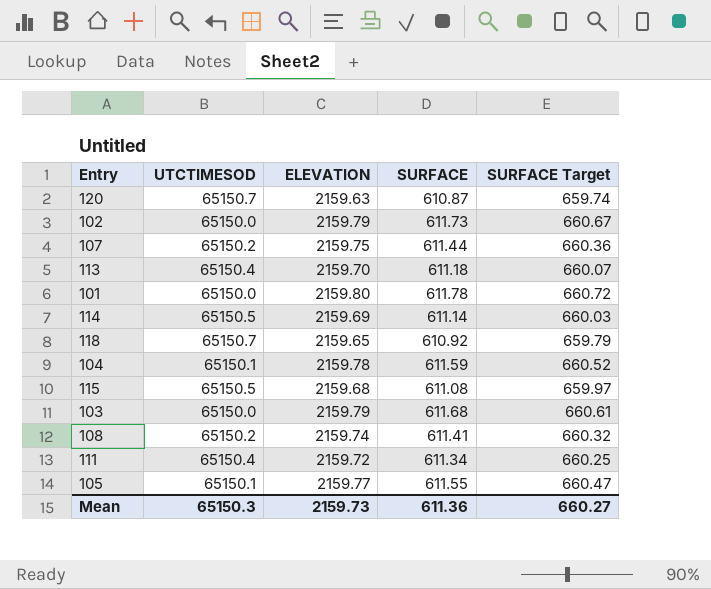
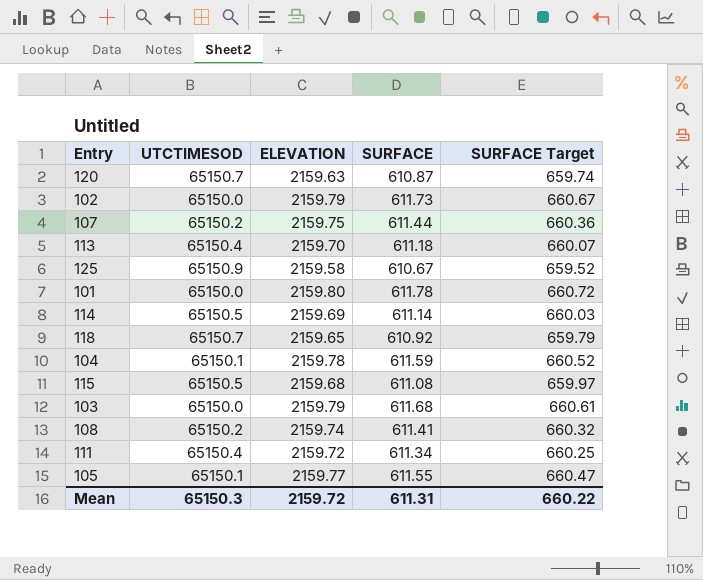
row 125: none -> 65150.9 | 2159.58 | 610.67 | 659.52
Mean | ELEVATION: 2159.73 -> 2159.72
Mean | SURFACE: 611.36 -> 611.31
Mean | SURFACE Target: 660.27 -> 660.22

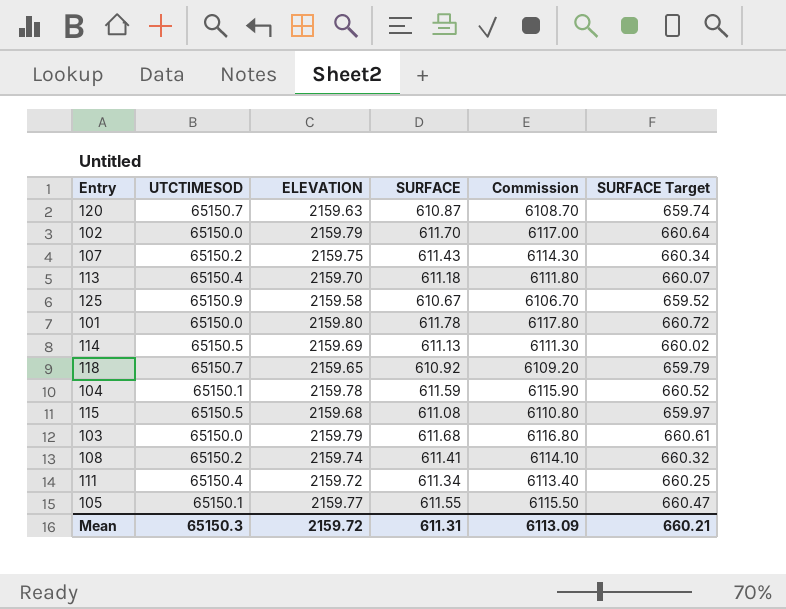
column Commission | formula: none -> [SURFACE] * 10
102 | SURFACE: 611.73 -> 611.70
102 | SURFACE Target: 660.67 -> 660.64
107 | SURFACE: 611.44 -> 611.43
107 | SURFACE Target: 660.36 -> 660.34
114 | SURFACE: 611.14 -> 611.13
114 | SURFACE Target: 660.03 -> 660.02
Mean | SURFACE Target: 660.22 -> 660.21

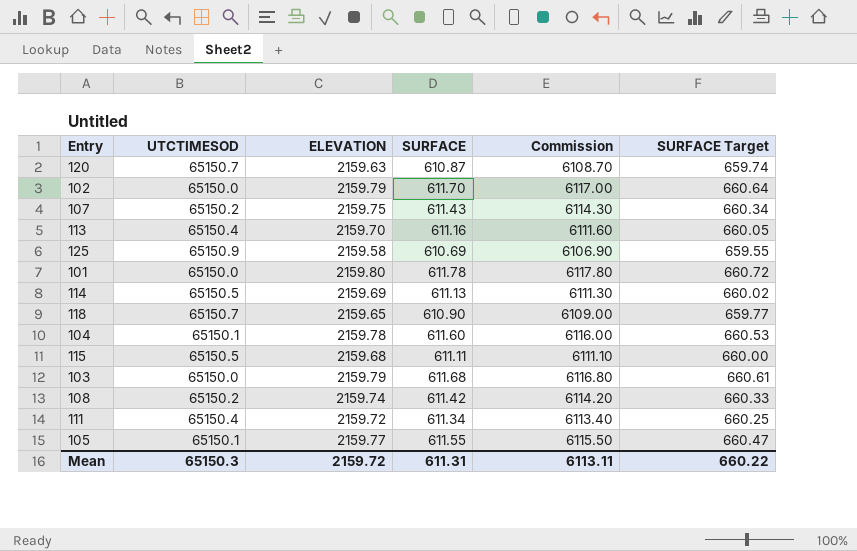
113 | SURFACE: 611.18 -> 611.16
113 | Commission: 6111.80 -> 6111.60
113 | SURFACE Target: 660.07 -> 660.05
125 | SURFACE: 610.67 -> 610.69
125 | Commission: 6106.70 -> 6106.90
125 | SURFACE Target: 659.52 -> 659.55
118 | SURFACE: 610.92 -> 610.90
118 | Commission: 6109.20 -> 6109.00
118 | SURFACE Target: 659.79 -> 659.77
104 | SURFACE: 611.59 -> 611.60
104 | Commission: 6115.90 -> 6116.00
104 | SURFACE Target: 660.52 -> 660.53
115 | SURFACE: 611.08 -> 611.11
115 | Commission: 6110.80 -> 6111.10
115 | SURFACE Target: 659.97 -> 660.00
108 | SURFACE: 611.41 -> 611.42
108 | Commission: 6114.10 -> 6114.20
108 | SURFACE Target: 660.32 -> 660.33
Mean | Commission: 6113.09 -> 6113.11
Mean | SURFACE Target: 660.21 -> 660.22

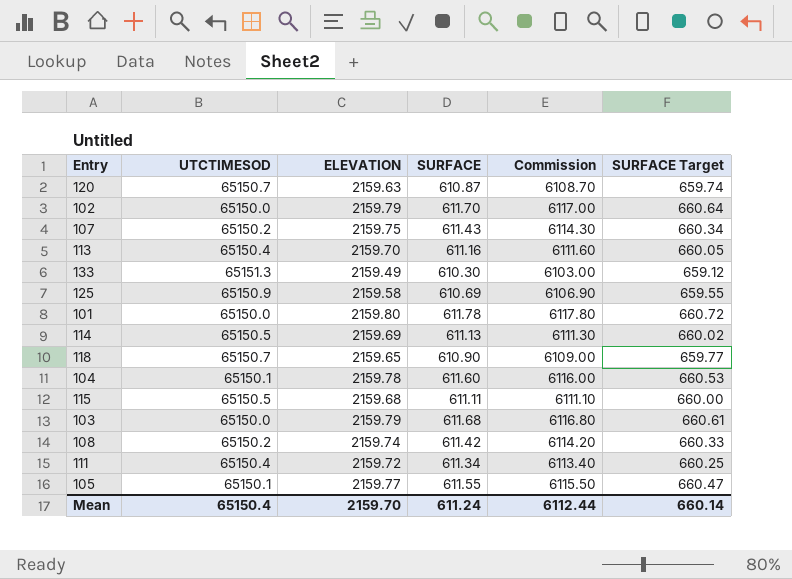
row 133: none -> 65151.3 | 2159.49 | 610.30 | 6103.00 | 659.12
Mean | UTCTIMESOD: 65150.3 -> 65150.4
Mean | ELEVATION: 2159.72 -> 2159.70
Mean | SURFACE: 611.31 -> 611.24
Mean | Commission: 6113.11 -> 6112.44
Mean | SURFACE Target: 660.22 -> 660.14

